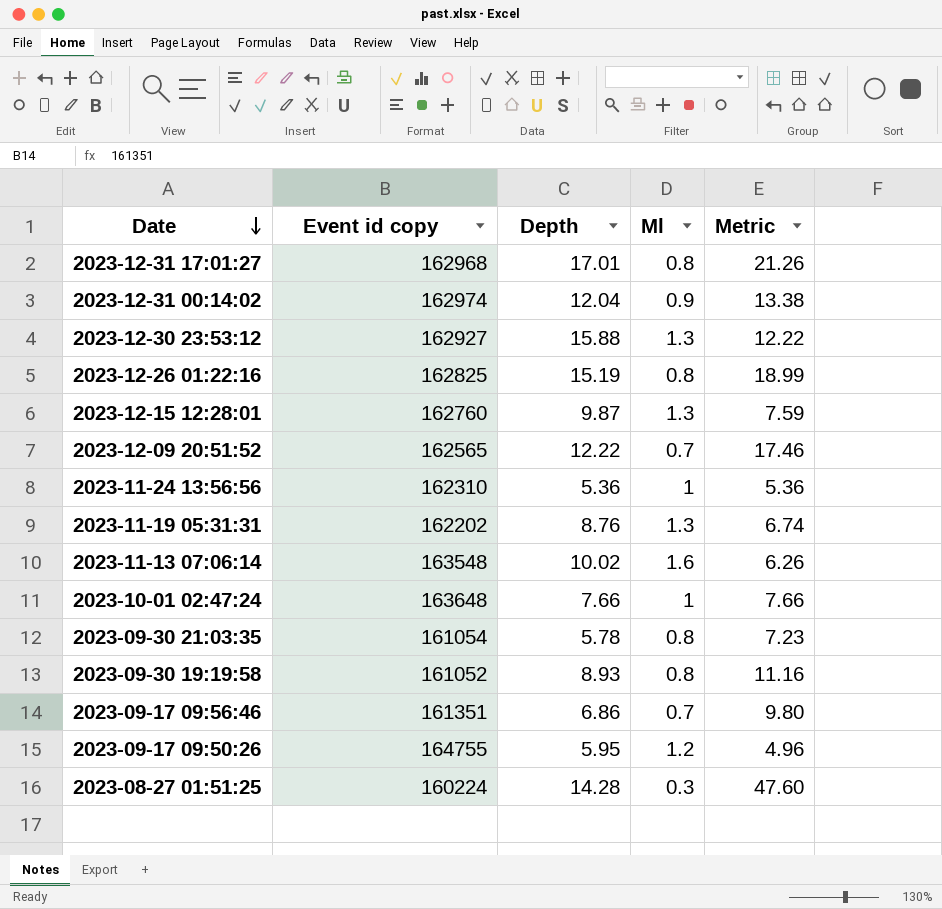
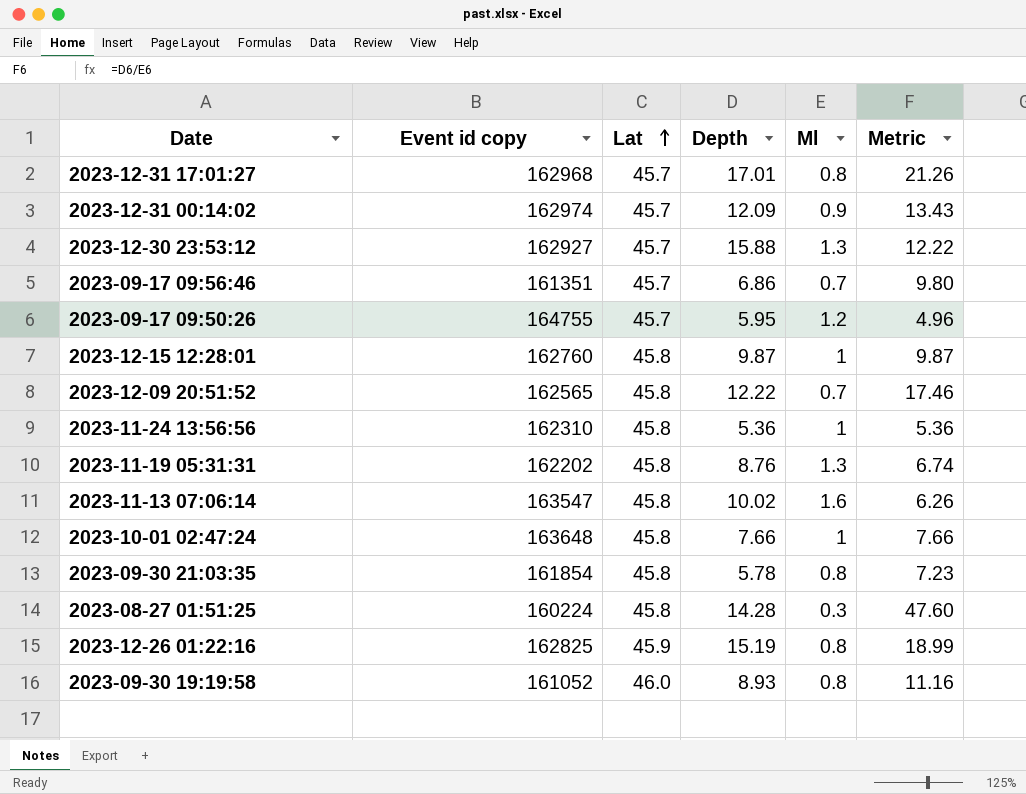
row order: Date descending -> Lat ascending
column Lat | position: none -> 3
2023-12-31 00:14:02 | Depth: 12.04 -> 12.09
2023-12-31 00:14:02 | Metric: 13.38 -> 13.43
2023-12-15 12:28:01 | Ml: 1.3 -> 1
2023-12-15 12:28:01 | Metric: 7.59 -> 9.87
2023-11-13 07:06:14 | Event id copy: 163548 -> 163547
2023-09-30 21:03:35 | Event id copy: 161054 -> 161854

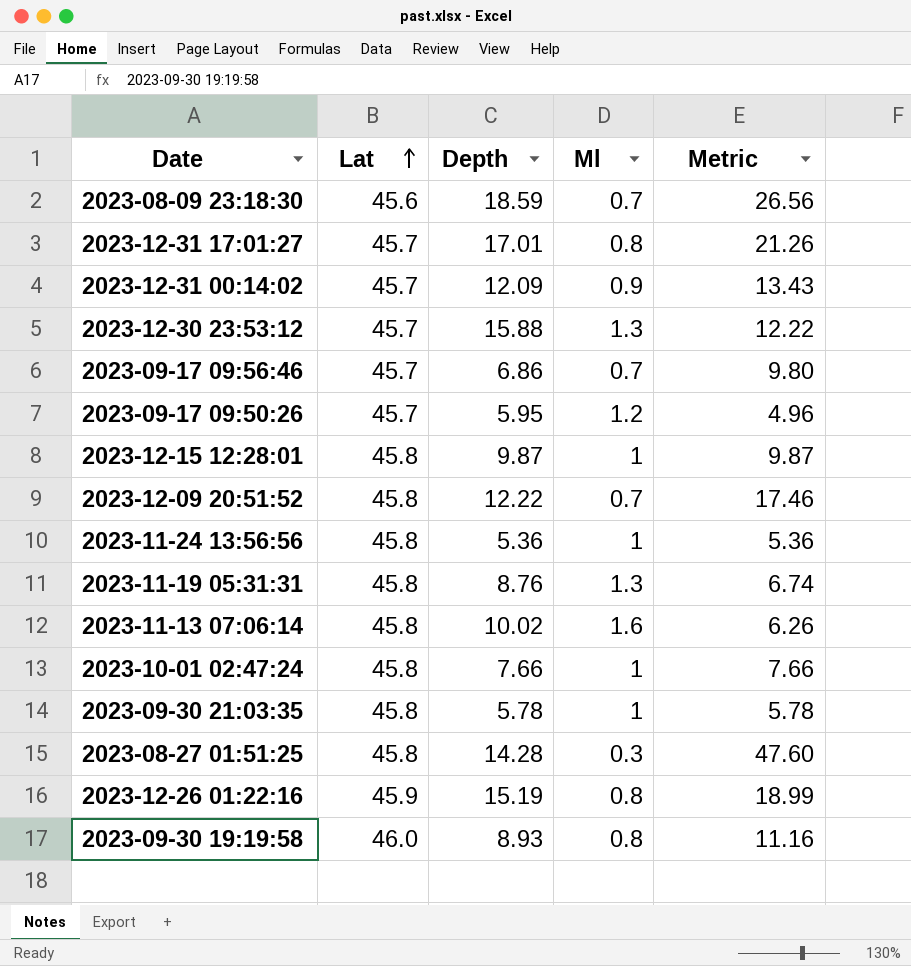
column Event id copy | position: 2 -> none
row 2023-08-09 23:18:30: none -> 45.6 | 18.59 | 0.7 | 26.56
2023-09-30 21:03:35 | Ml: 0.8 -> 1
2023-09-30 21:03:35 | Metric: 7.23 -> 5.78

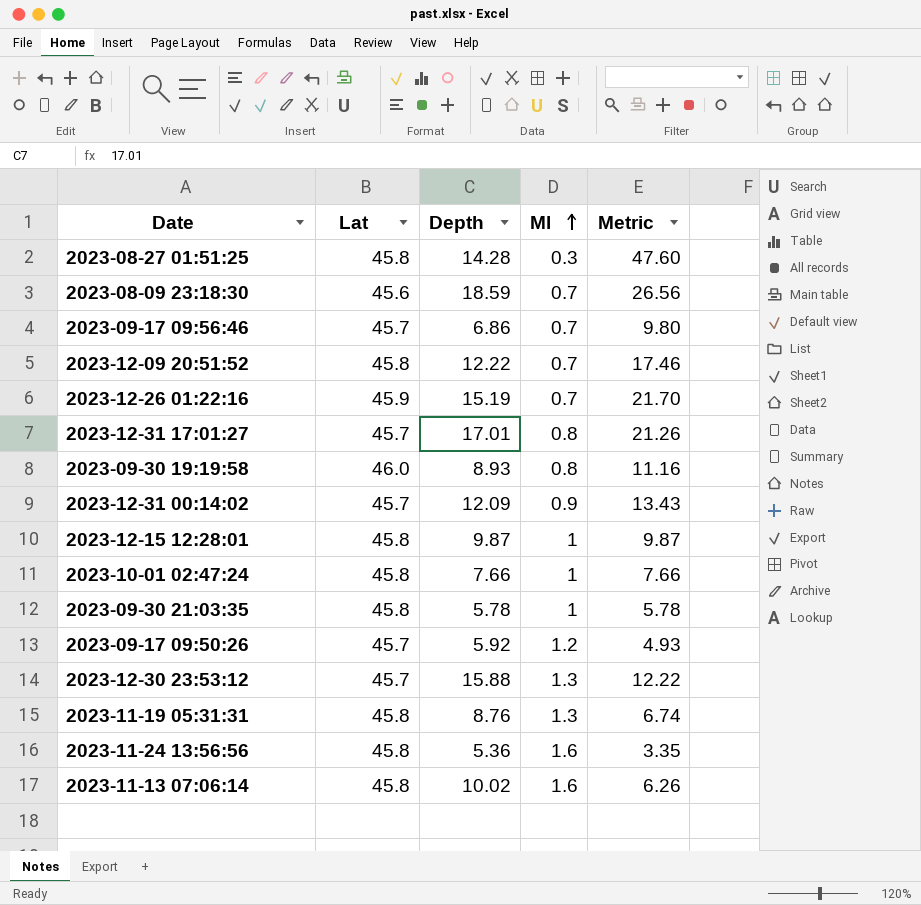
row order: Lat ascending -> Ml ascending
2023-12-26 01:22:16 | Ml: 0.8 -> 0.7
2023-12-26 01:22:16 | Metric: 18.99 -> 21.70
2023-09-17 09:50:26 | Depth: 5.95 -> 5.92
2023-09-17 09:50:26 | Metric: 4.96 -> 4.93
2023-11-24 13:56:56 | Ml: 1 -> 1.6
2023-11-24 13:56:56 | Metric: 5.36 -> 3.35

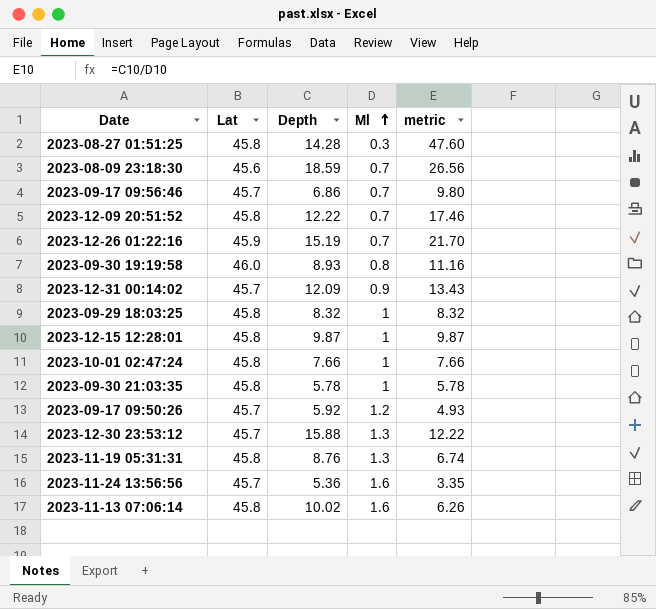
column name: Metric -> metric
row 2023-12-31 17:01:27: 45.7 | 17.01 | 0.8 | 21.26 -> none
row 2023-09-29 18:03:25: none -> 45.8 | 8.32 | 1 | 8.32
2023-11-24 13:56:56 | Lat: 45.8 -> 45.7

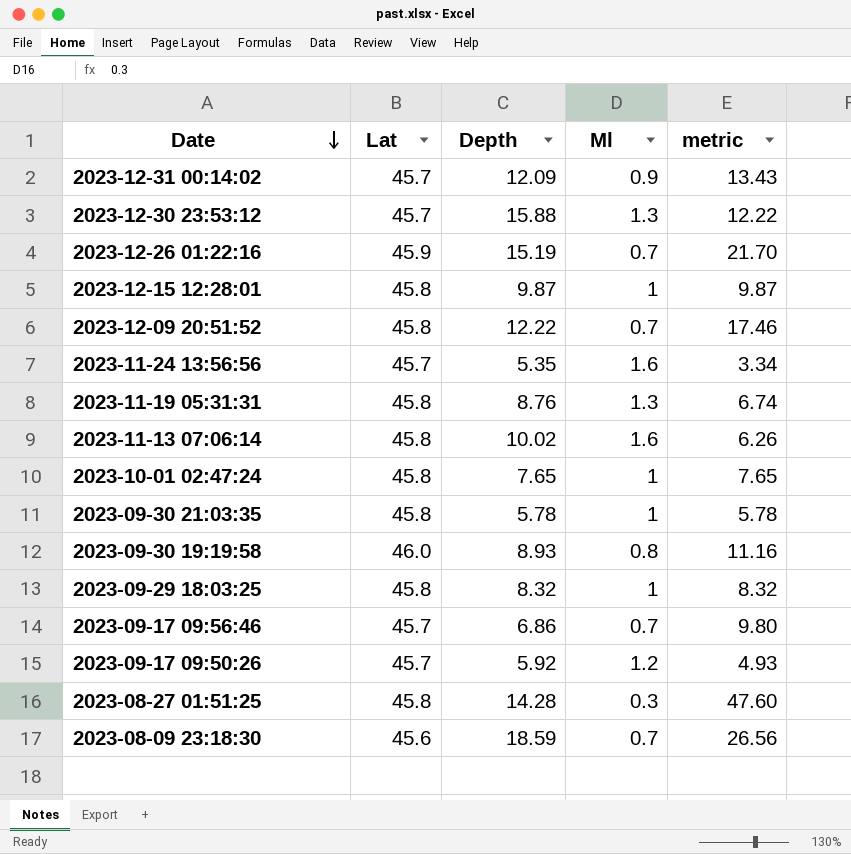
row order: Ml ascending -> Date descending
2023-11-24 13:56:56 | Depth: 5.36 -> 5.35
2023-11-24 13:56:56 | metric: 3.35 -> 3.34
2023-10-01 02:47:24 | Depth: 7.66 -> 7.65
2023-10-01 02:47:24 | metric: 7.66 -> 7.65

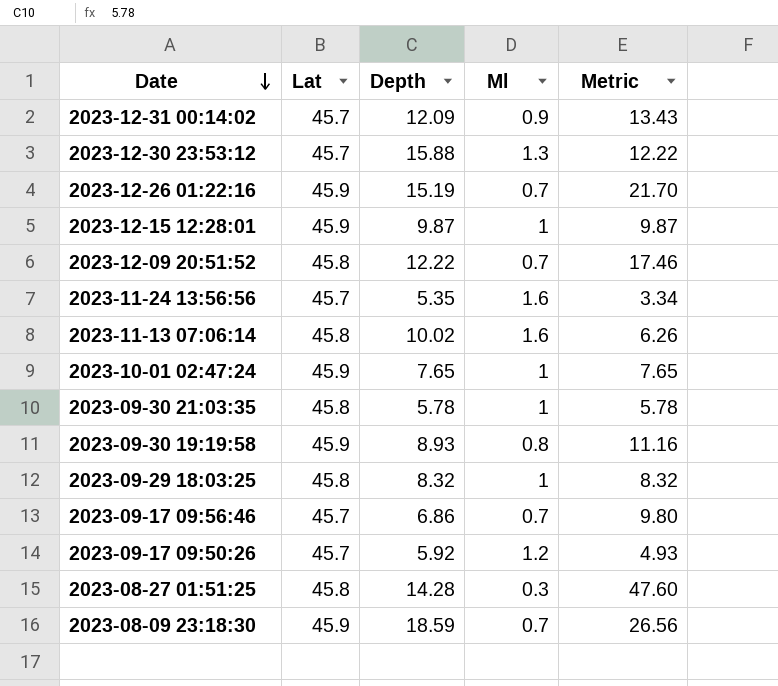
column name: metric -> Metric
row 2023-11-19 05:31:31: 45.8 | 8.76 | 1.3 | 6.74 -> none
2023-12-15 12:28:01 | Lat: 45.8 -> 45.9
2023-10-01 02:47:24 | Lat: 45.8 -> 45.9
2023-09-30 19:19:58 | Lat: 46.0 -> 45.9
2023-08-09 23:18:30 | Lat: 45.6 -> 45.9

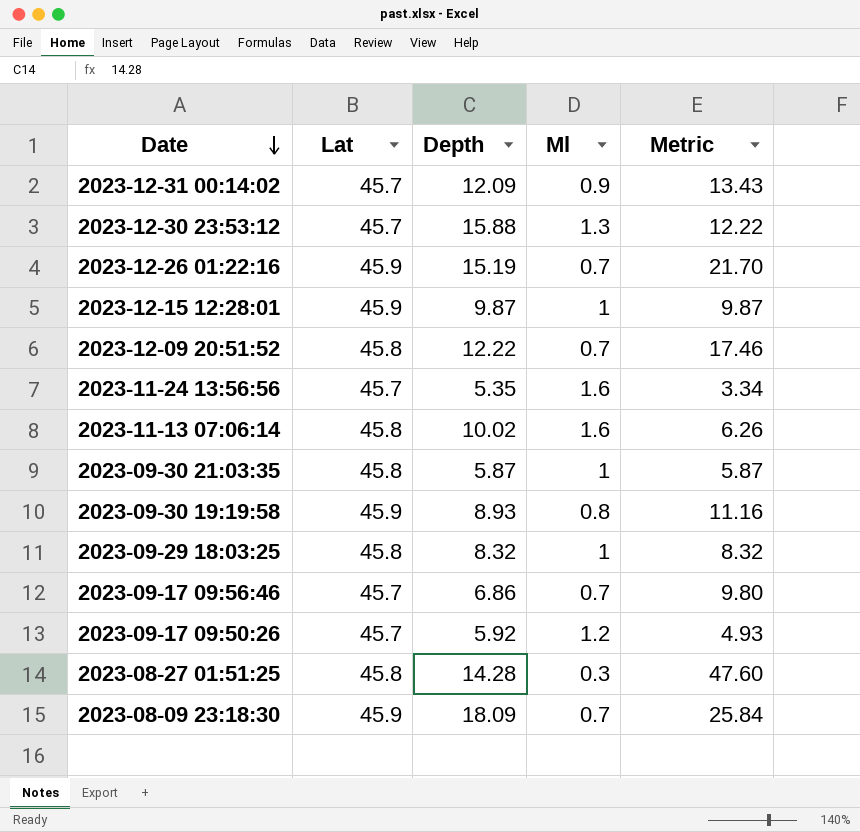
row 2023-10-01 02:47:24: 45.9 | 7.65 | 1 | 7.65 -> none
2023-09-30 21:03:35 | Depth: 5.78 -> 5.87
2023-09-30 21:03:35 | Metric: 5.78 -> 5.87
2023-08-09 23:18:30 | Depth: 18.59 -> 18.09
2023-08-09 23:18:30 | Metric: 26.56 -> 25.84

